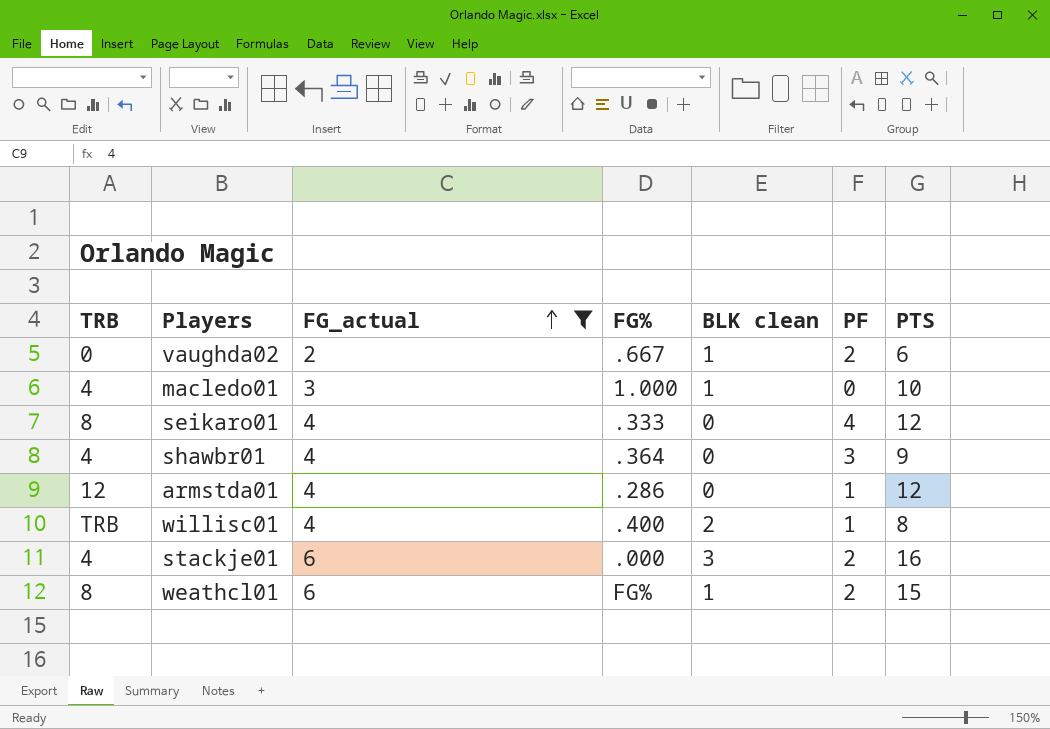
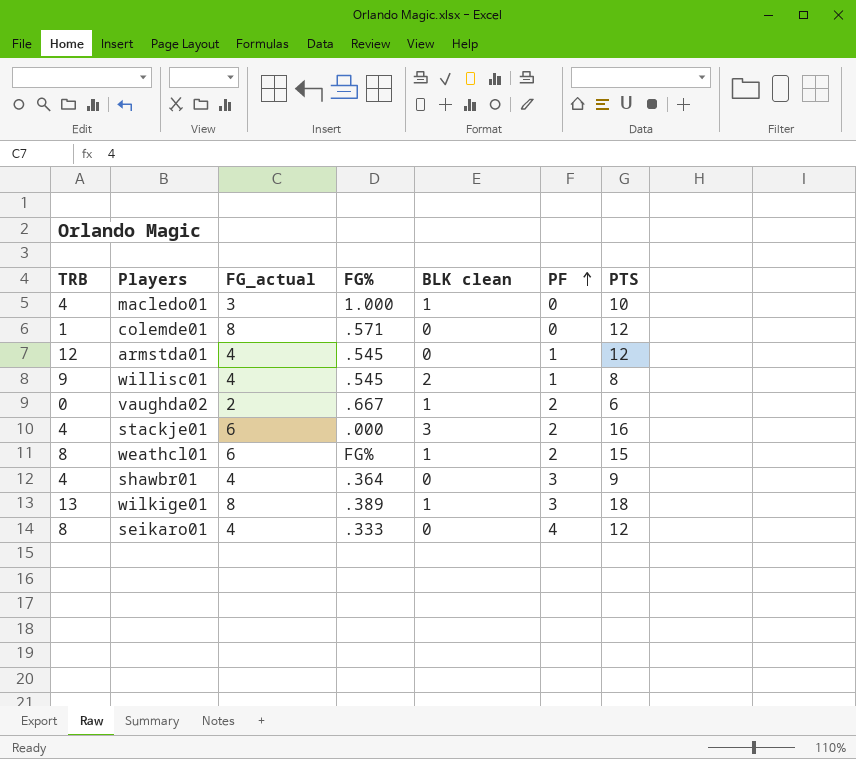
filter: FG_actual != 8 -> none
row order: FG_actual ascending -> PF ascending
armstda01 | FG%: .286 -> .545
willisc01 | TRB: TRB -> 9
willisc01 | FG%: .400 -> .545

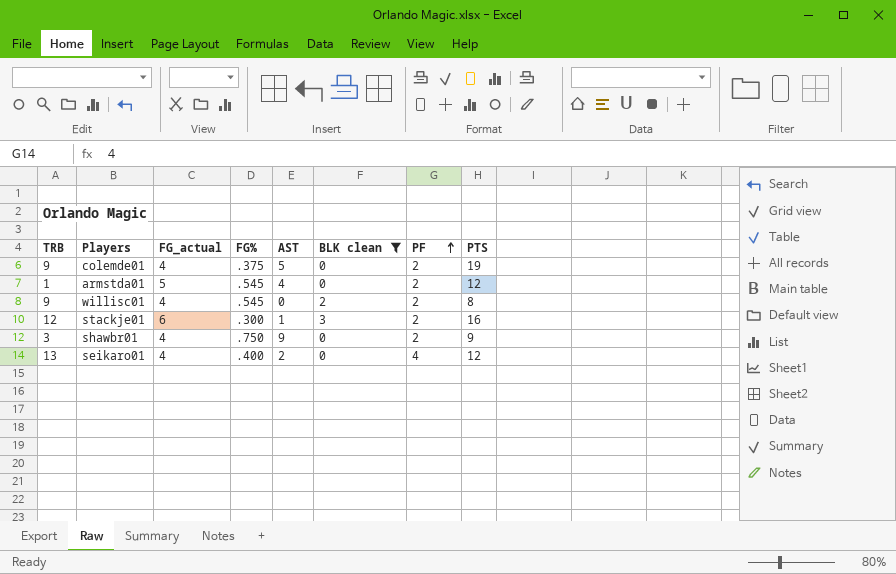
filter: none -> BLK clean != 1
column AST | position: none -> 5
colemde01 | TRB: 1 -> 9
colemde01 | FG_actual: 8 -> 4
colemde01 | FG%: .571 -> .375
colemde01 | PF: 0 -> 2
colemde01 | PTS: 12 -> 19
armstda01 | TRB: 12 -> 1
armstda01 | FG_actual: 4 -> 5
armstda01 | PF: 1 -> 2
willisc01 | PF: 1 -> 2
stackje01 | TRB: 4 -> 12
stackje01 | FG%: .000 -> .300
shawbr01 | TRB: 4 -> 3
shawbr01 | FG%: .364 -> .750
shawbr01 | PF: 3 -> 2
seikaro01 | TRB: 8 -> 13
seikaro01 | FG%: .333 -> .400

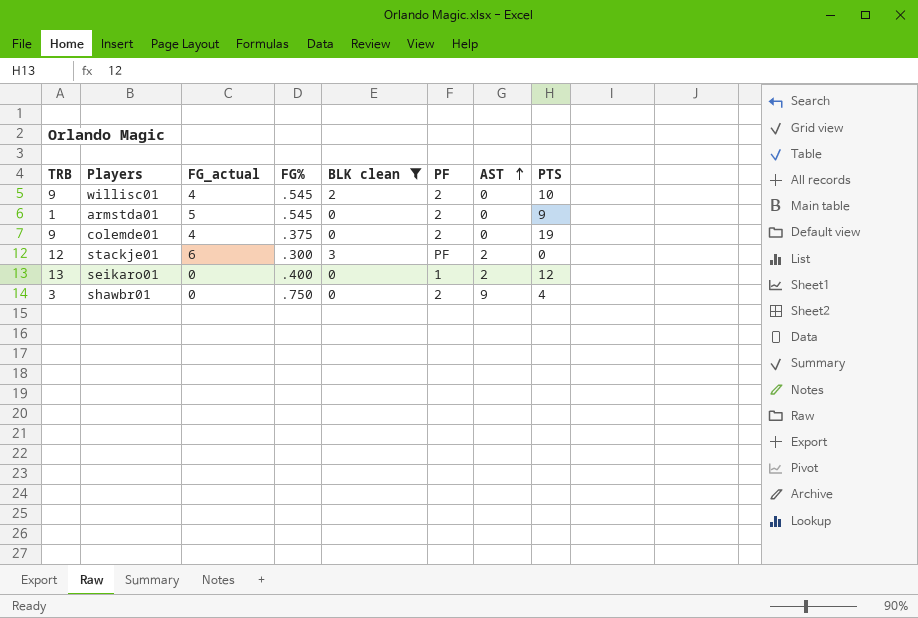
row order: PF ascending -> AST ascending
column AST | position: 5 -> 7
willisc01 | PTS: 8 -> 10
armstda01 | AST: 4 -> 0
armstda01 | PTS: 12 -> 9
colemde01 | AST: 5 -> 0
stackje01 | PF: 2 -> PF
stackje01 | AST: 1 -> 2
stackje01 | PTS: 16 -> 0
seikaro01 | FG_actual: 4 -> 0
seikaro01 | PF: 4 -> 1
shawbr01 | FG_actual: 4 -> 0
shawbr01 | PTS: 9 -> 4

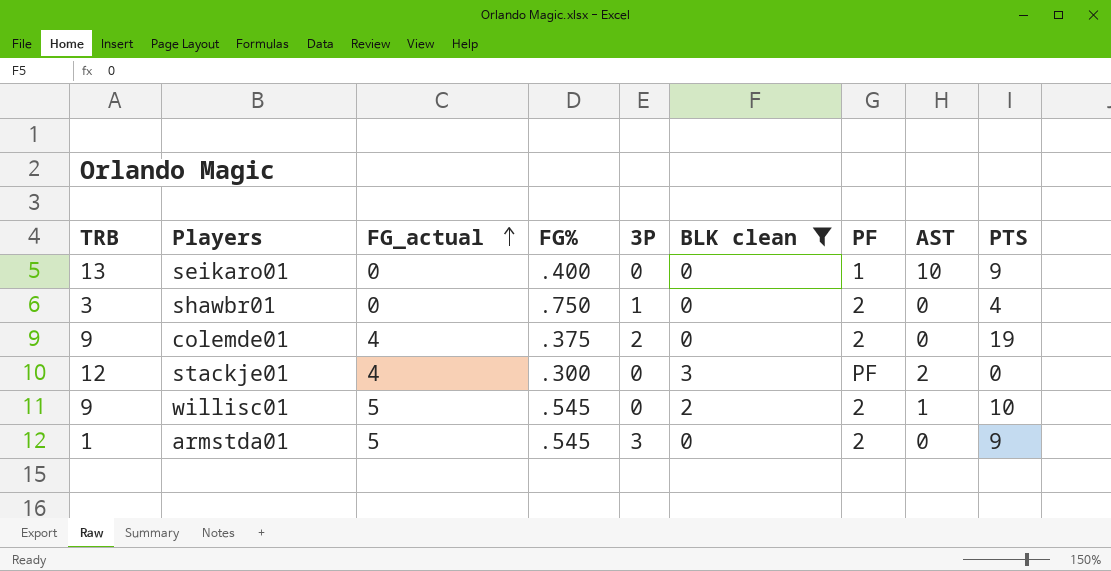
row order: AST ascending -> FG_actual ascending
column 3P | position: none -> 5
seikaro01 | AST: 2 -> 10
seikaro01 | PTS: 12 -> 9
shawbr01 | AST: 9 -> 0
stackje01 | FG_actual: 6 -> 4
willisc01 | FG_actual: 4 -> 5
willisc01 | AST: 0 -> 1

